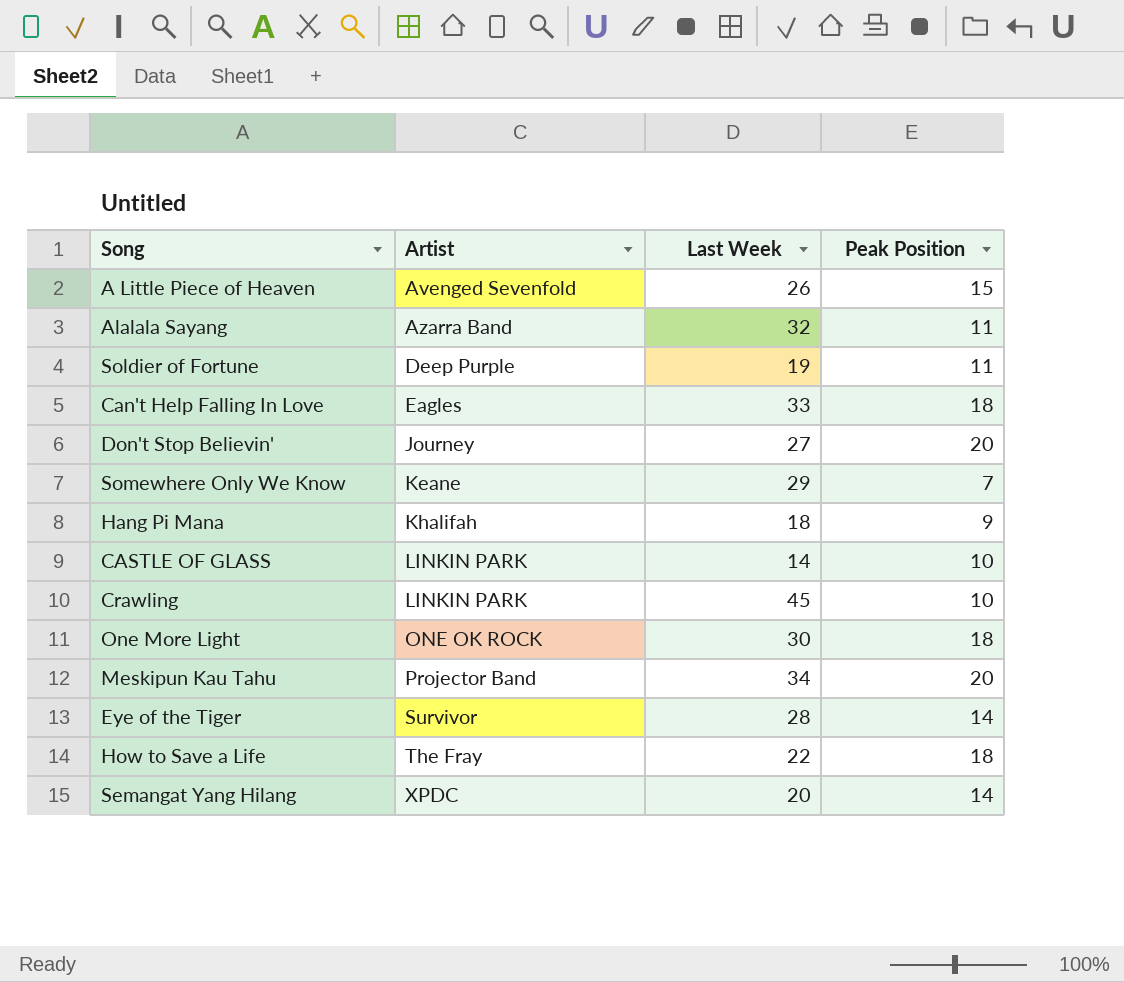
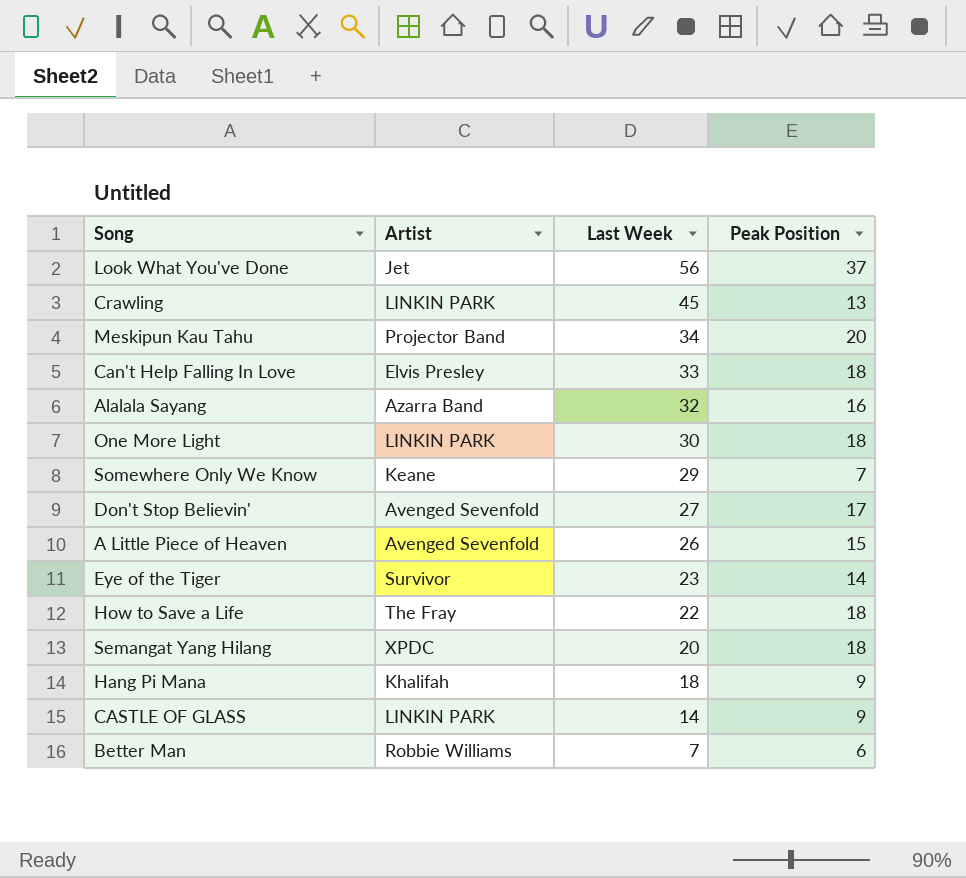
row order: Artist ascending -> Last Week descending
row Soldier of Fortune: Deep Purple | 19 | 11 -> none
row Look What You've Done: none -> Jet | 56 | 37
Crawling | Peak Position: 10 -> 13
Can't Help Falling In Love | Artist: Eagles -> Elvis Presley
Alalala Sayang | Peak Position: 11 -> 16
One More Light | Artist: ONE OK ROCK -> LINKIN PARK
Don't Stop Believin' | Artist: Journey -> Avenged Sevenfold
Don't Stop Believin' | Peak Position: 20 -> 17
Eye of the Tiger | Last Week: 28 -> 23
Semangat Yang Hilang | Peak Position: 14 -> 18
CASTLE OF GLASS | Peak Position: 10 -> 9
row Better Man: none -> Robbie Williams | 7 | 6

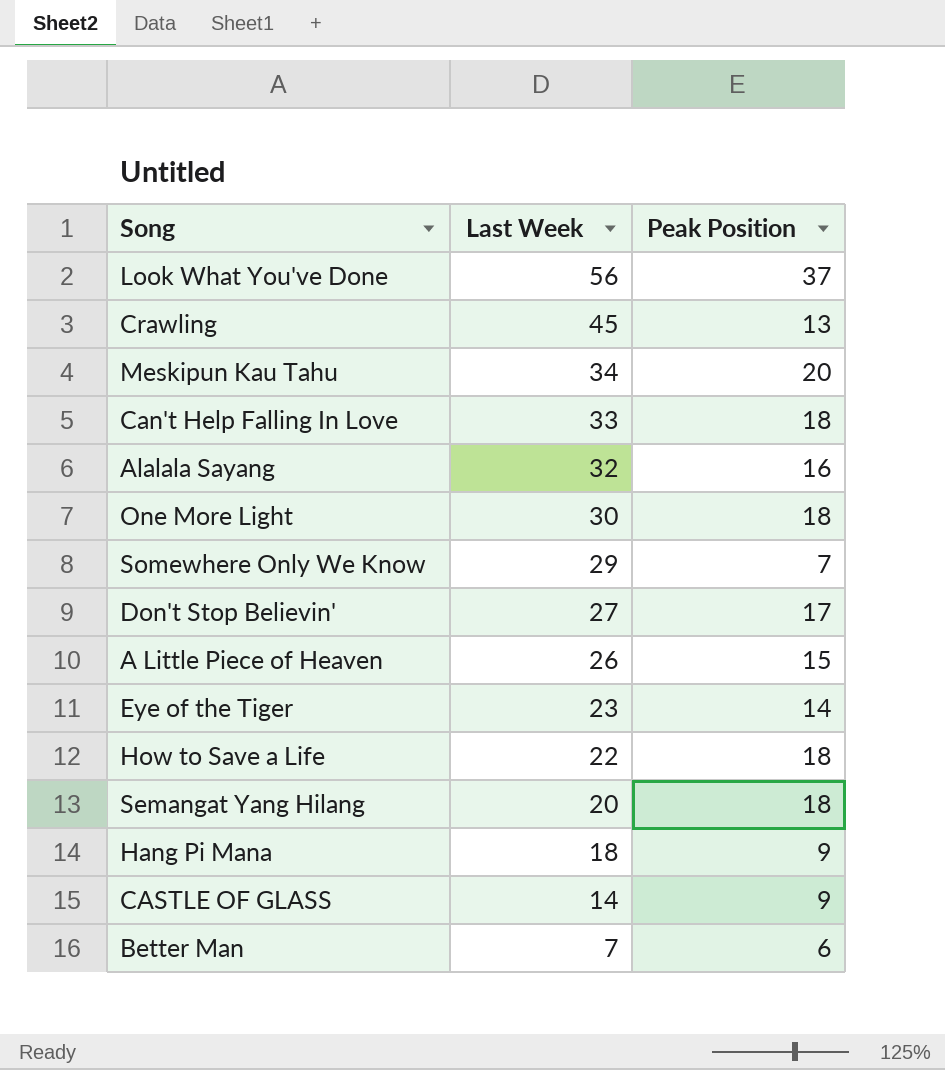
column Artist | position: 2 -> none

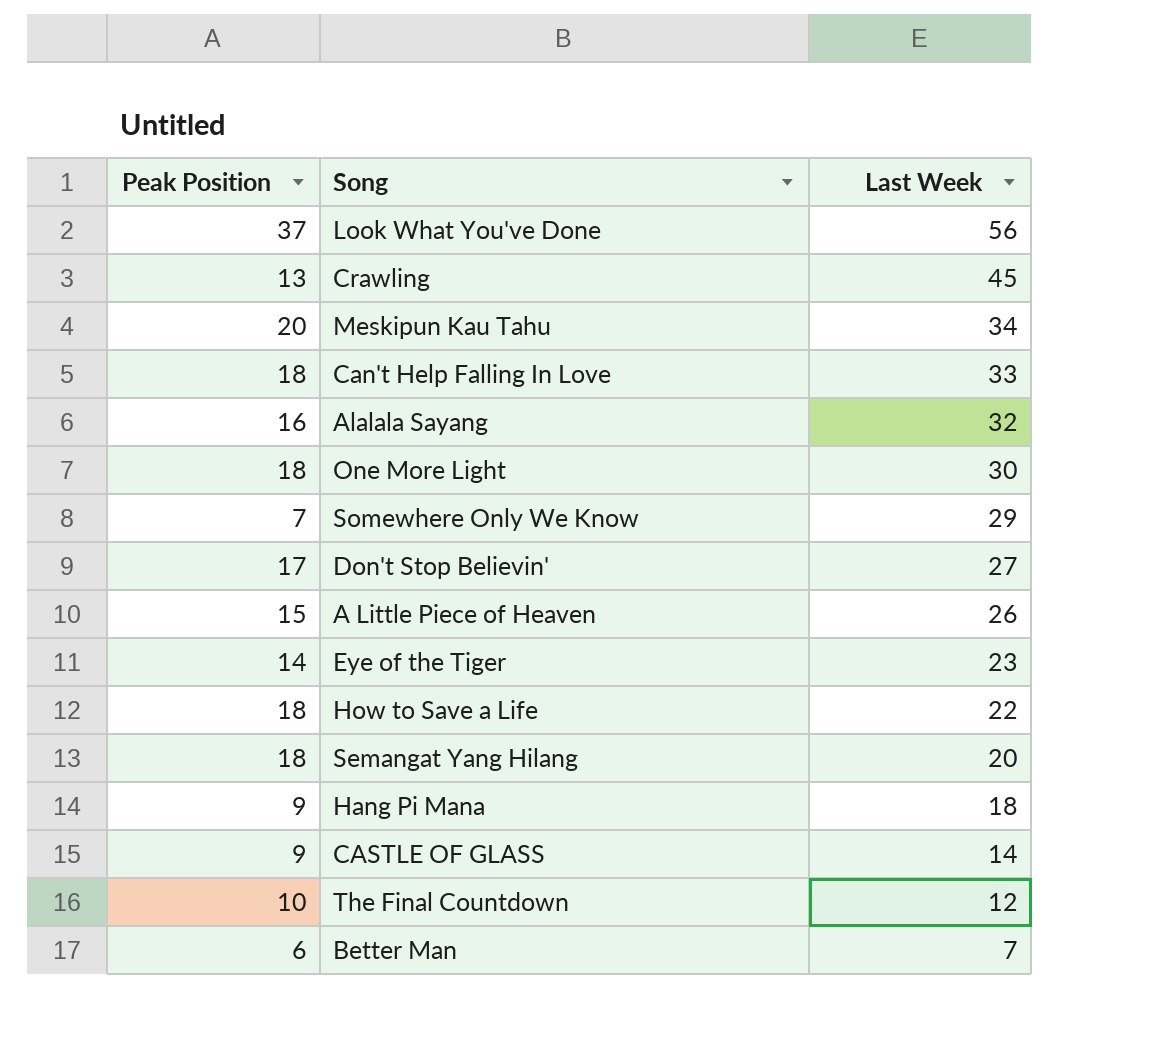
column Peak Position | position: 3 -> 1
row The Final Countdown: none -> 10 | 12

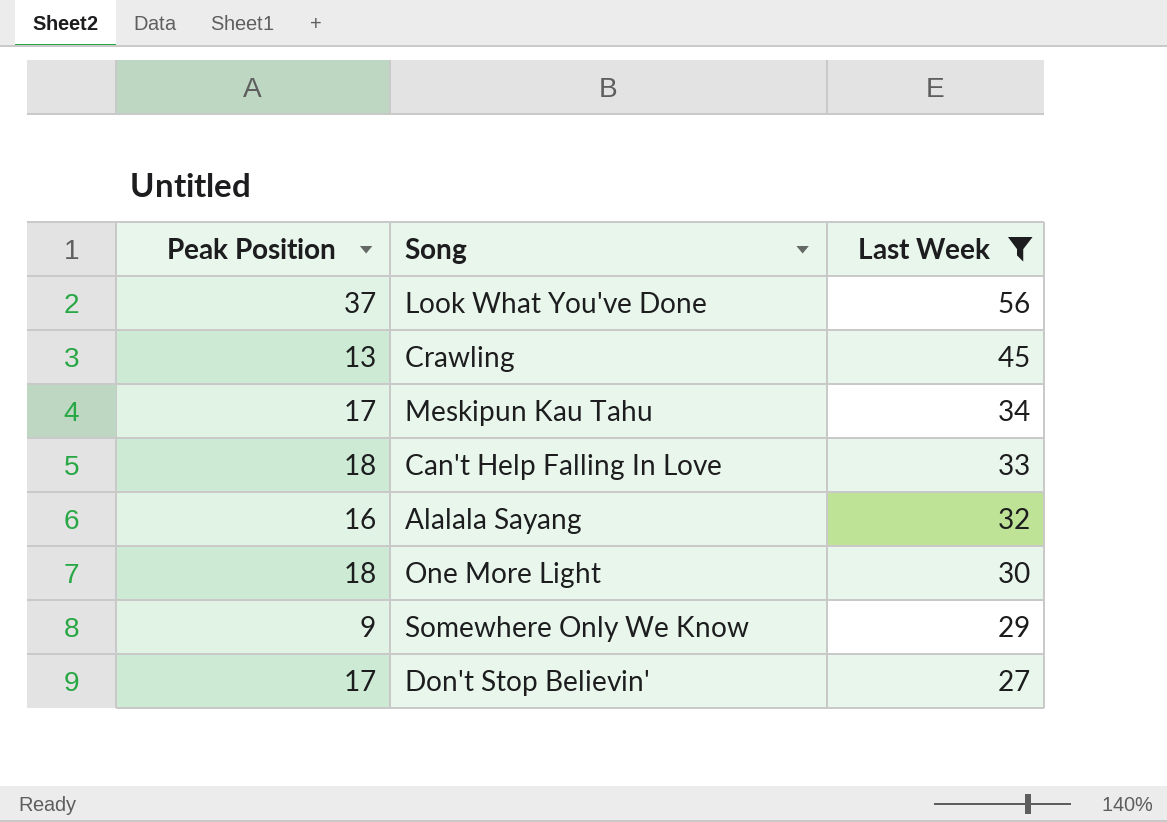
filter: none -> Last Week >= 27
Meskipun Kau Tahu | Peak Position: 20 -> 17
Somewhere Only We Know | Peak Position: 7 -> 9

